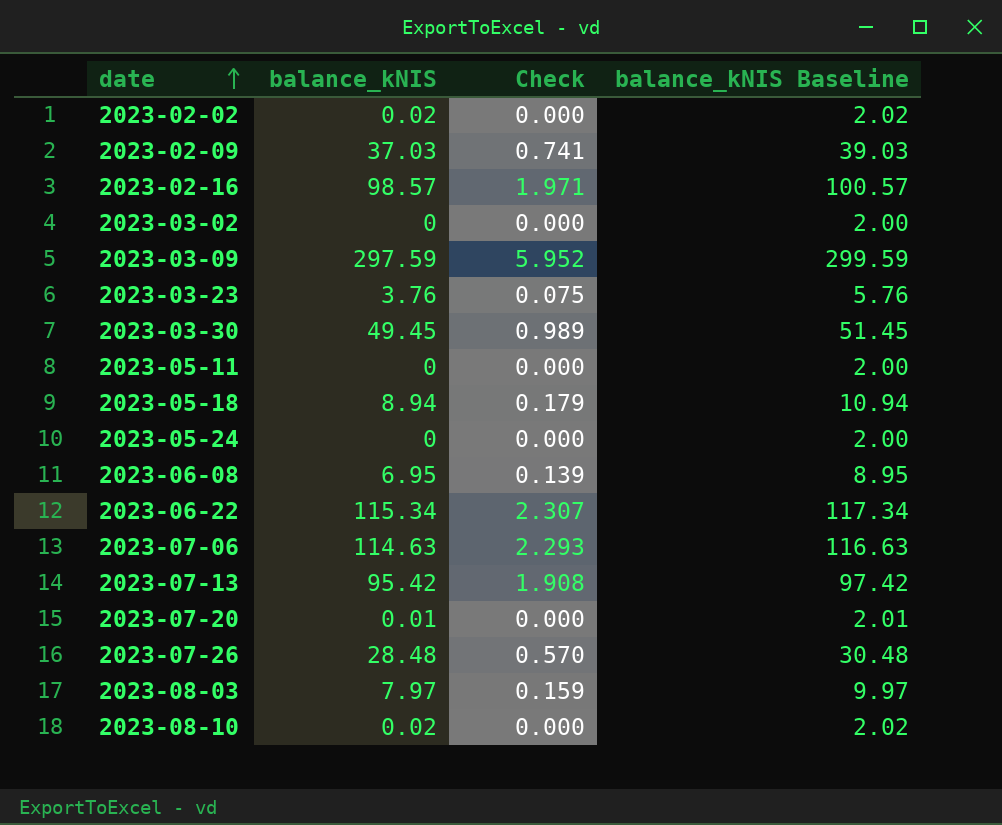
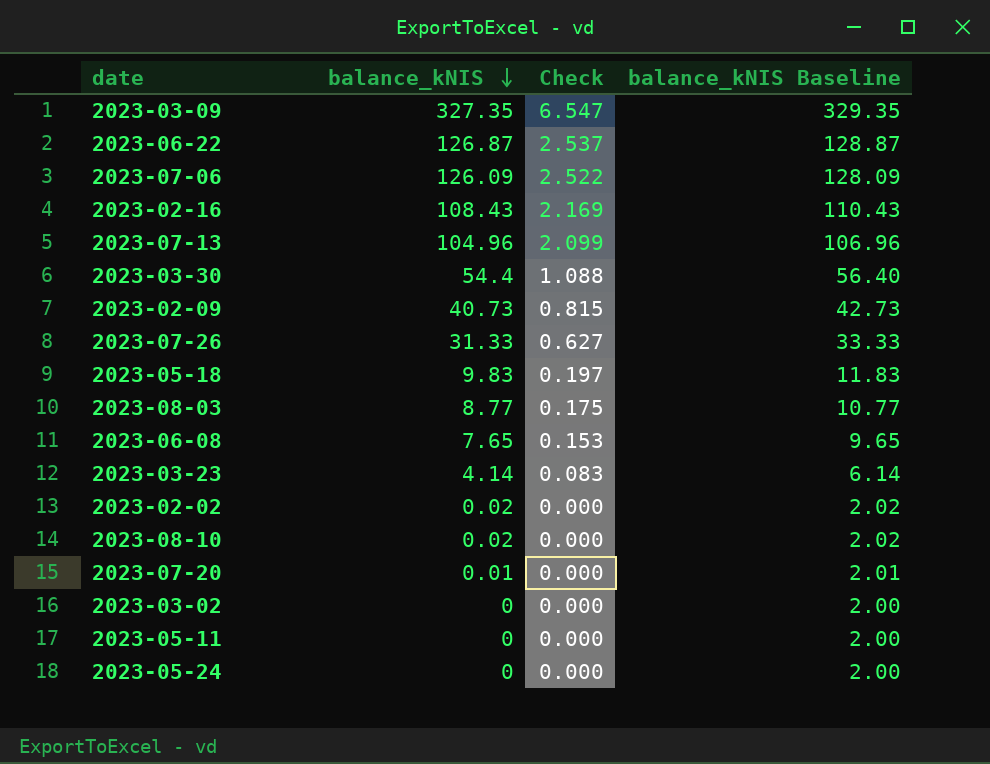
row order: date ascending -> balance_kNIS descending
2023-03-09 | balance_kNIS: 297.59 -> 327.35
2023-03-09 | Check: 5.952 -> 6.547
2023-03-09 | balance_kNIS Baseline: 299.59 -> 329.35
2023-06-22 | balance_kNIS: 115.34 -> 126.87
2023-06-22 | Check: 2.307 -> 2.537
2023-06-22 | balance_kNIS Baseline: 117.34 -> 128.87
2023-07-06 | balance_kNIS: 114.63 -> 126.09
2023-07-06 | Check: 2.293 -> 2.522
2023-07-06 | balance_kNIS Baseline: 116.63 -> 128.09
2023-02-16 | balance_kNIS: 98.57 -> 108.43
2023-02-16 | Check: 1.971 -> 2.169
2023-02-16 | balance_kNIS Baseline: 100.57 -> 110.43
2023-07-13 | balance_kNIS: 95.42 -> 104.96
2023-07-13 | Check: 1.908 -> 2.099
2023-07-13 | balance_kNIS Baseline: 97.42 -> 106.96
2023-03-30 | balance_kNIS: 49.45 -> 54.4
2023-03-30 | Check: 0.989 -> 1.088
2023-03-30 | balance_kNIS Baseline: 51.45 -> 56.40
2023-02-09 | balance_kNIS: 37.03 -> 40.73
2023-02-09 | Check: 0.741 -> 0.815
2023-02-09 | balance_kNIS Baseline: 39.03 -> 42.73
2023-07-26 | balance_kNIS: 28.48 -> 31.33
2023-07-26 | Check: 0.570 -> 0.627
2023-07-26 | balance_kNIS Baseline: 30.48 -> 33.33
2023-05-18 | balance_kNIS: 8.94 -> 9.83
2023-05-18 | Check: 0.179 -> 0.197
2023-05-18 | balance_kNIS Baseline: 10.94 -> 11.83
2023-08-03 | balance_kNIS: 7.97 -> 8.77
2023-08-03 | Check: 0.159 -> 0.175
2023-08-03 | balance_kNIS Baseline: 9.97 -> 10.77
2023-06-08 | balance_kNIS: 6.95 -> 7.65
2023-06-08 | Check: 0.139 -> 0.153
2023-06-08 | balance_kNIS Baseline: 8.95 -> 9.65
2023-03-23 | balance_kNIS: 3.76 -> 4.14
2023-03-23 | Check: 0.075 -> 0.083
2023-03-23 | balance_kNIS Baseline: 5.76 -> 6.14

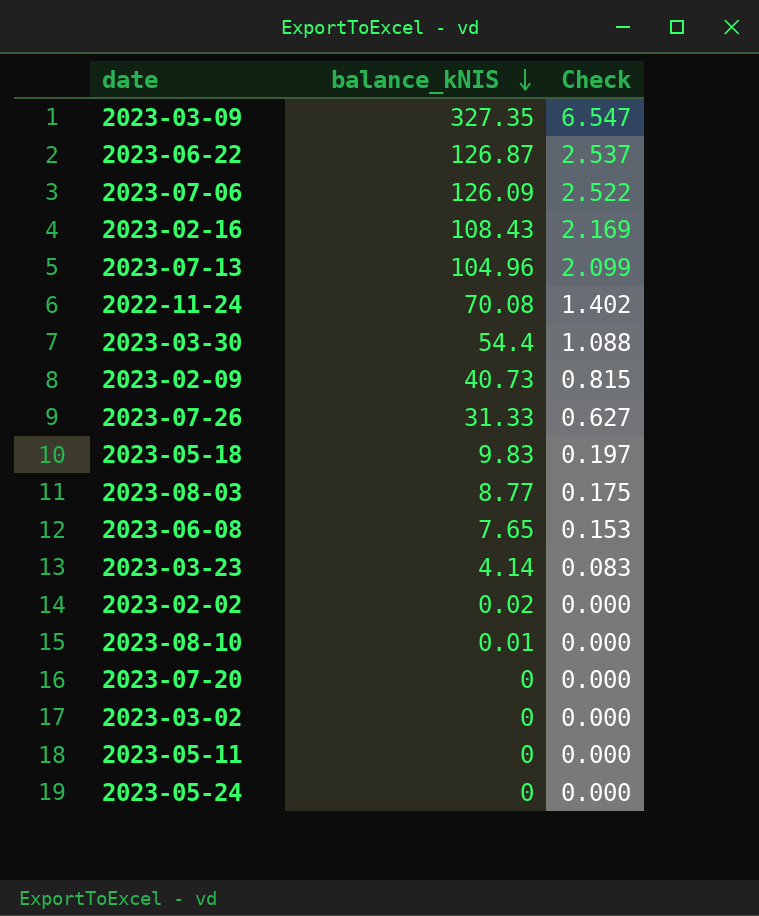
column balance_kNIS Baseline | formula: [balance_kNIS] + 2 -> none
row 2022-11-24: none -> 70.08 | 1.402
2023-08-10 | balance_kNIS: 0.02 -> 0.01
2023-07-20 | balance_kNIS: 0.01 -> 0

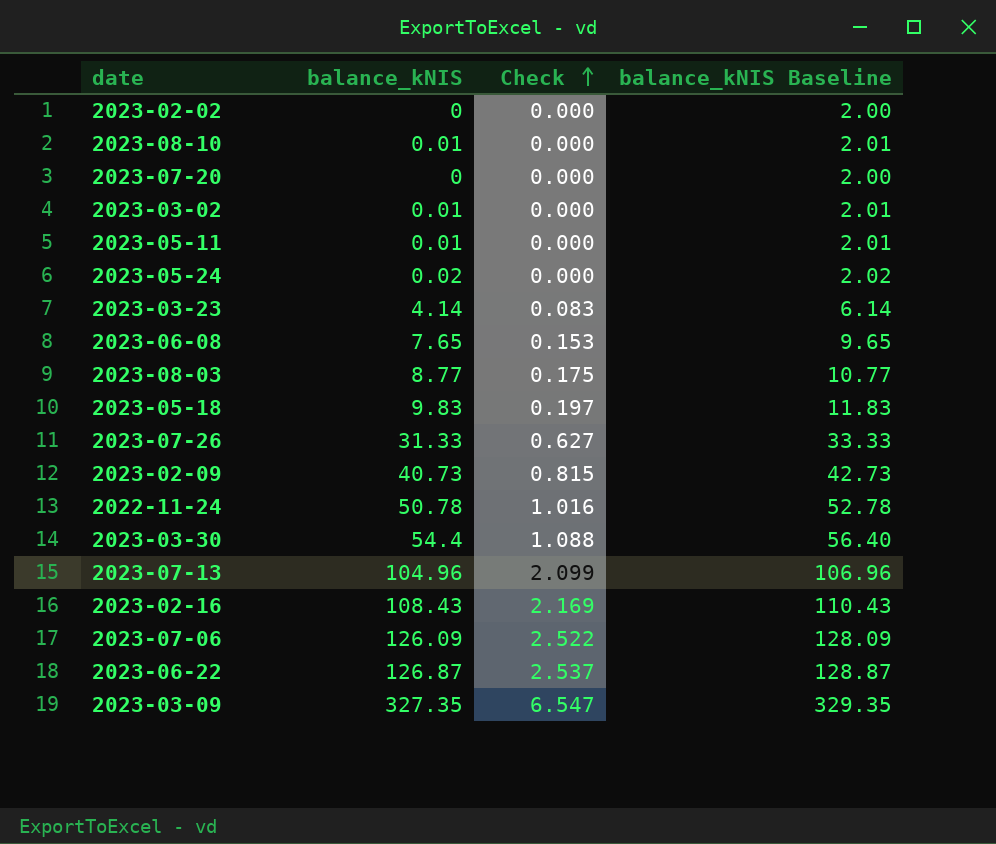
row order: balance_kNIS descending -> Check ascending
column balance_kNIS Baseline | formula: none -> [balance_kNIS] + 2
2023-02-02 | balance_kNIS: 0.02 -> 0
2023-03-02 | balance_kNIS: 0 -> 0.01
2023-05-11 | balance_kNIS: 0 -> 0.01
2023-05-24 | balance_kNIS: 0 -> 0.02
2022-11-24 | balance_kNIS: 70.08 -> 50.78
2022-11-24 | Check: 1.402 -> 1.016

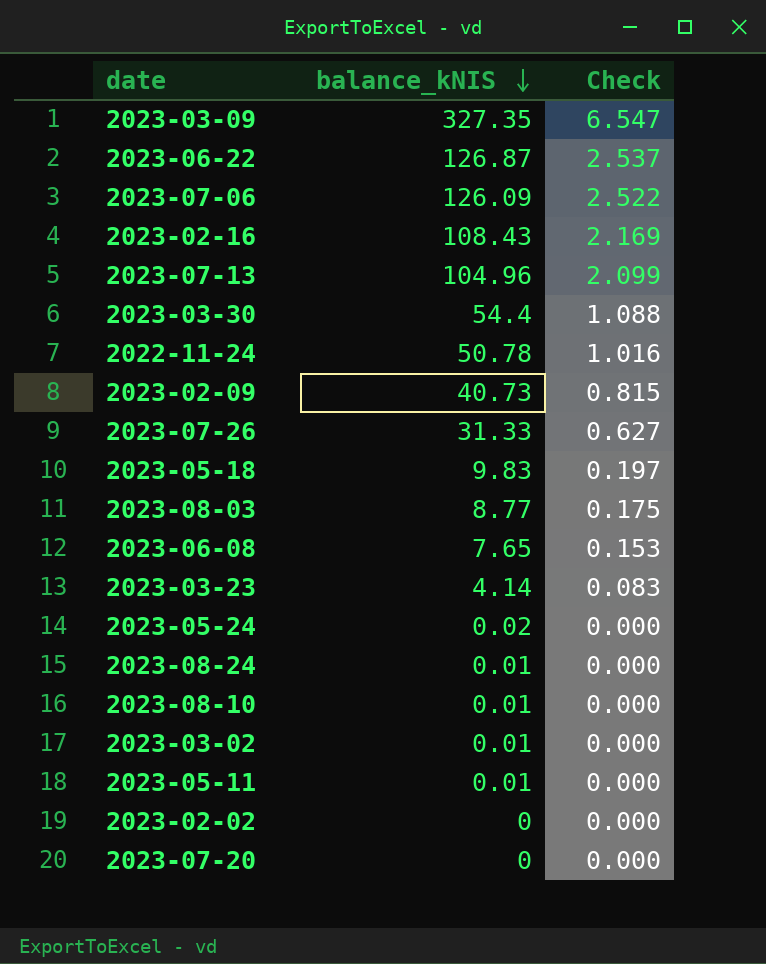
row order: Check ascending -> balance_kNIS descending
column balance_kNIS Baseline | formula: [balance_kNIS] + 2 -> none
row 2023-08-24: none -> 0.01 | 0.000

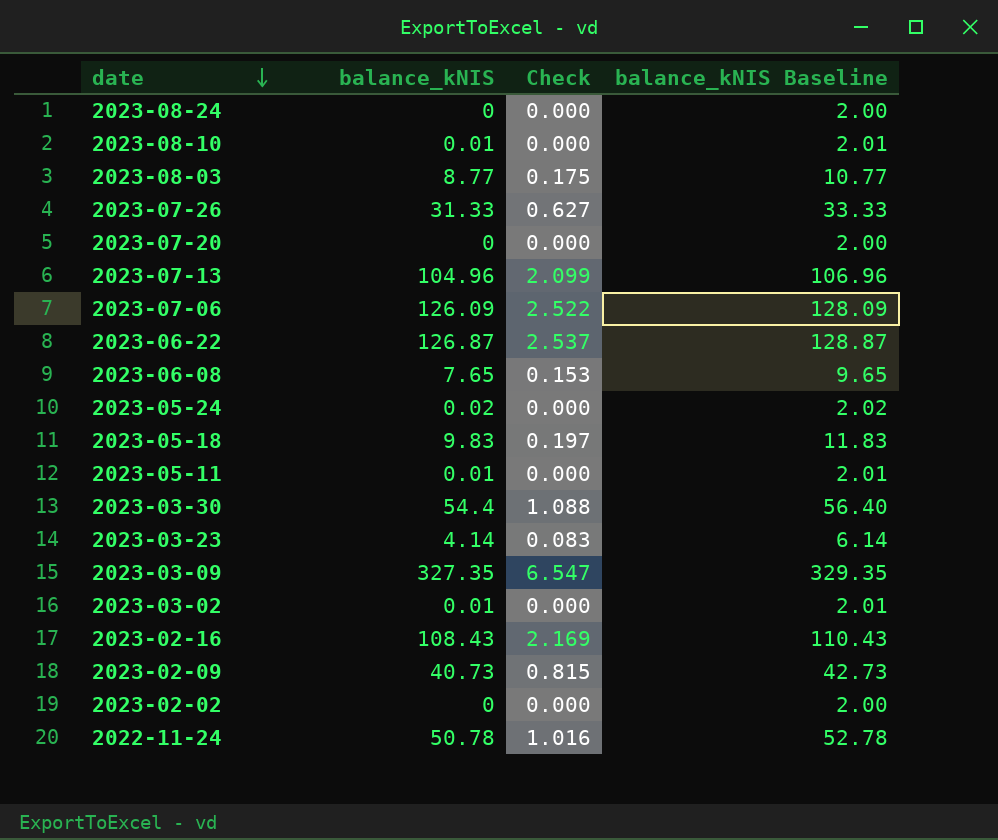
row order: balance_kNIS descending -> date descending
column balance_kNIS Baseline | formula: none -> [balance_kNIS] + 2
2023-08-24 | balance_kNIS: 0.01 -> 0

